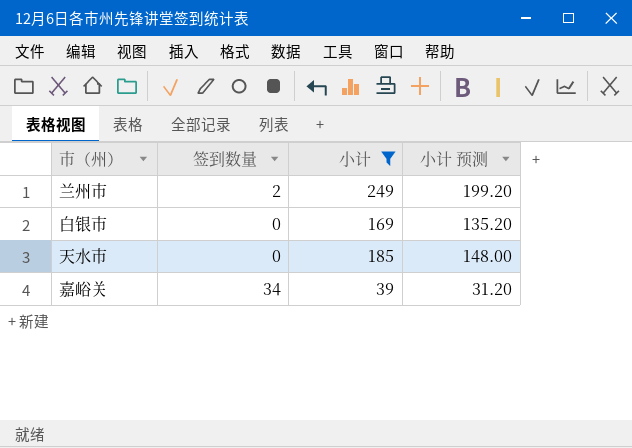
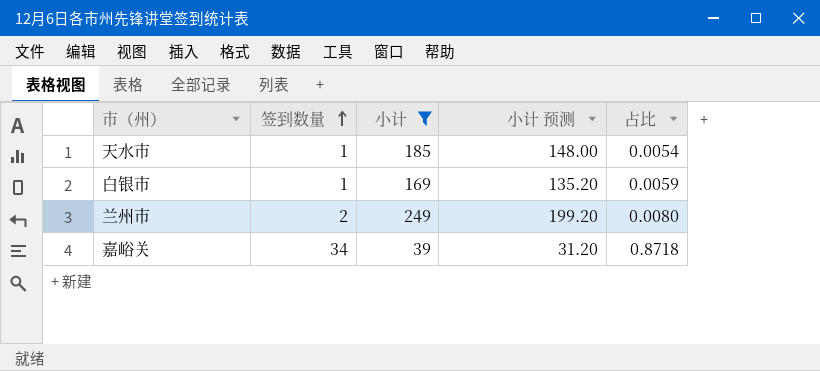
row order: none -> 签到数量 ascending
column 占比 | formula: none -> [签到数量] / [小计]
天水市 | 签到数量: 0 -> 1
白银市 | 签到数量: 0 -> 1

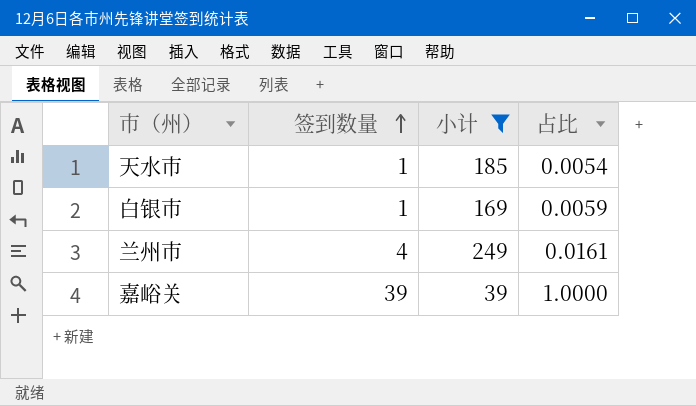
column 小计 预测 | formula: [小计] * 0.8 -> none
兰州市 | 签到数量: 2 -> 4
兰州市 | 占比: 0.0080 -> 0.0161
嘉峪关 | 签到数量: 34 -> 39
嘉峪关 | 占比: 0.8718 -> 1.0000

